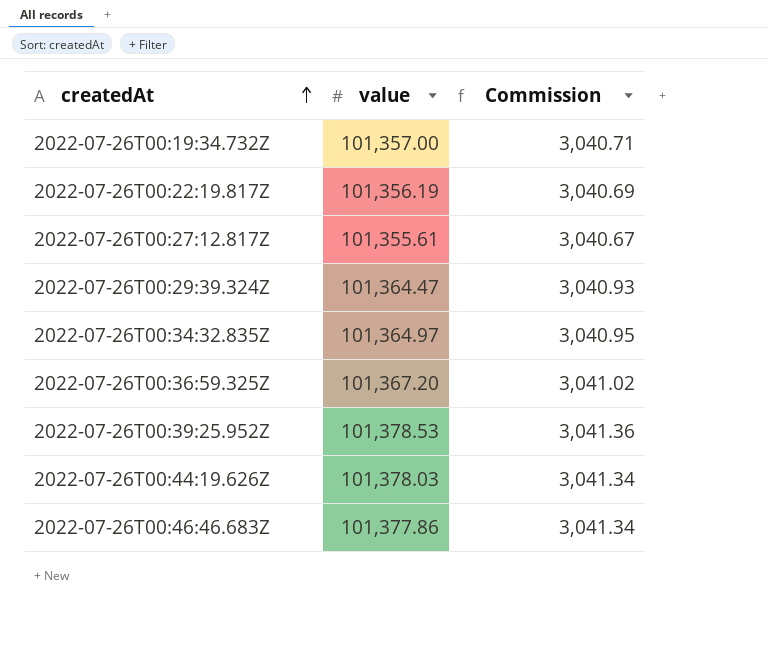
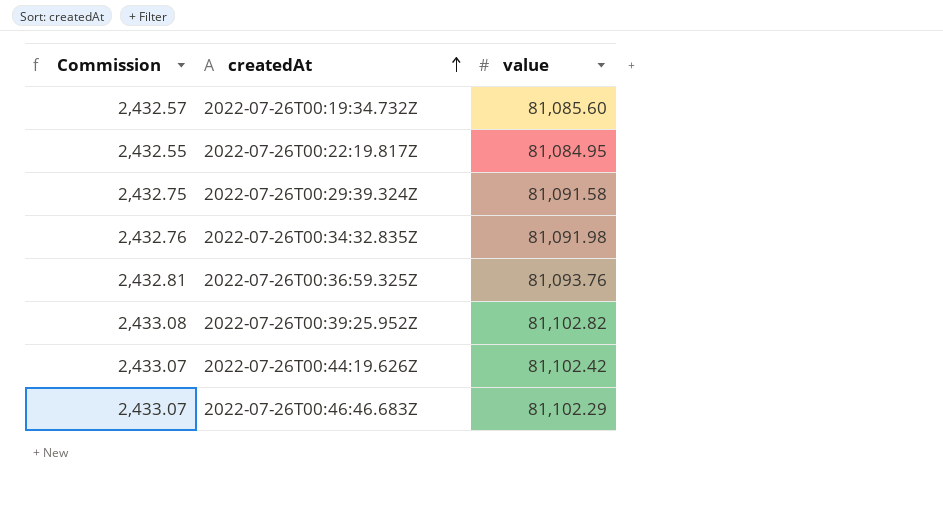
column Commission | position: 3 -> 1
row 2022-07-26T00:27:12.817Z: 101,355.61 | 3,040.67 -> none
2022-07-26T00:19:34.732Z | Commission: 3,040.71 -> 2,432.57
2022-07-26T00:19:34.732Z | value: 101,357.00 -> 81,085.60
2022-07-26T00:22:19.817Z | Commission: 3,040.69 -> 2,432.55
2022-07-26T00:22:19.817Z | value: 101,356.19 -> 81,084.95
2022-07-26T00:29:39.324Z | Commission: 3,040.93 -> 2,432.75
2022-07-26T00:29:39.324Z | value: 101,364.47 -> 81,091.58
2022-07-26T00:34:32.835Z | Commission: 3,040.95 -> 2,432.76
2022-07-26T00:34:32.835Z | value: 101,364.97 -> 81,091.98
2022-07-26T00:36:59.325Z | Commission: 3,041.02 -> 2,432.81
2022-07-26T00:36:59.325Z | value: 101,367.20 -> 81,093.76
2022-07-26T00:39:25.952Z | Commission: 3,041.36 -> 2,433.08
2022-07-26T00:39:25.952Z | value: 101,378.53 -> 81,102.82
2022-07-26T00:44:19.626Z | Commission: 3,041.34 -> 2,433.07
2022-07-26T00:44:19.626Z | value: 101,378.03 -> 81,102.42
2022-07-26T00:46:46.683Z | Commission: 3,041.34 -> 2,433.07
2022-07-26T00:46:46.683Z | value: 101,377.86 -> 81,102.29

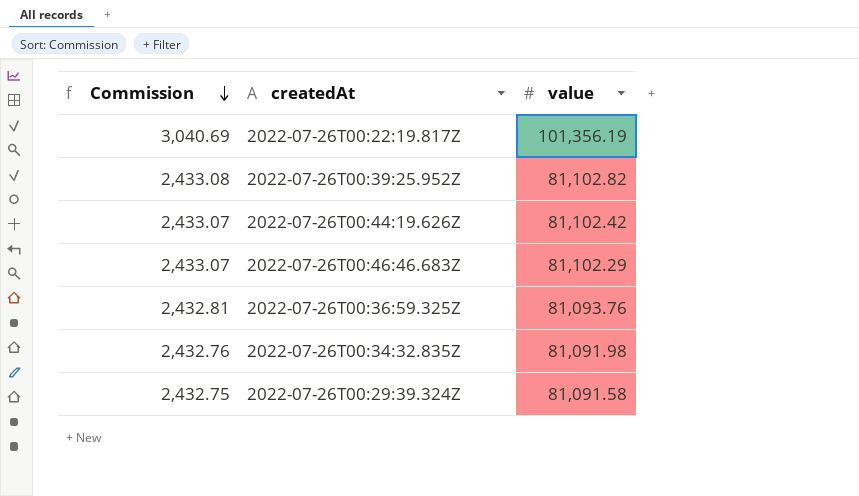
row order: createdAt ascending -> Commission descending
row 2022-07-26T00:19:34.732Z: 2,432.57 | 81,085.60 -> none
2022-07-26T00:22:19.817Z | Commission: 2,432.55 -> 3,040.69
2022-07-26T00:22:19.817Z | value: 81,084.95 -> 101,356.19

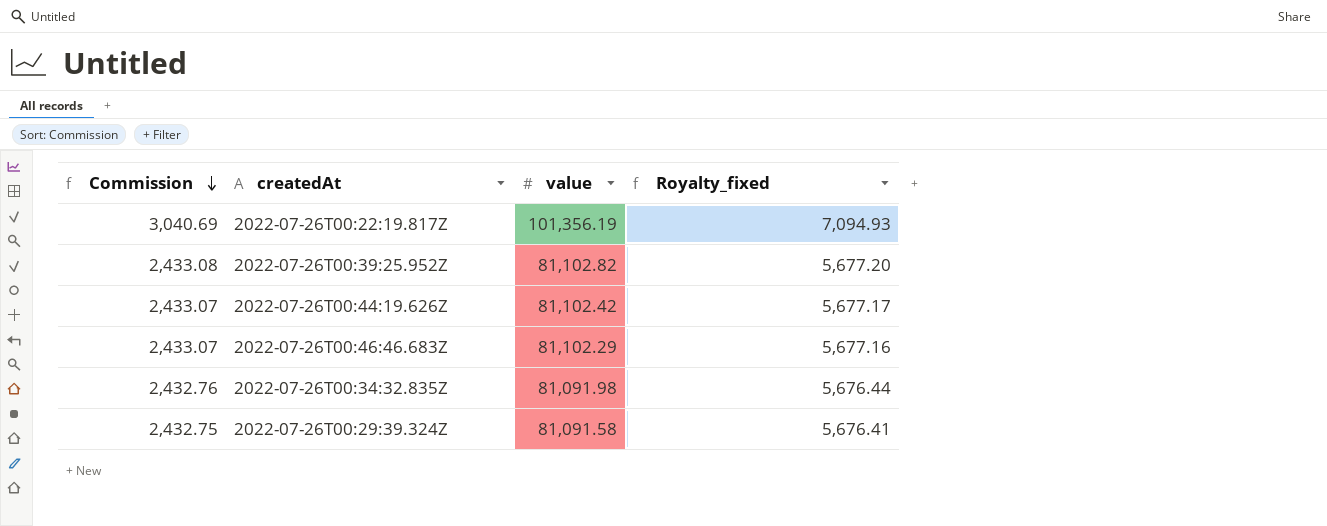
column Royalty_fixed | formula: none -> [value] * 0.07
row 2022-07-26T00:36:59.325Z: 2,432.81 | 81,093.76 -> none

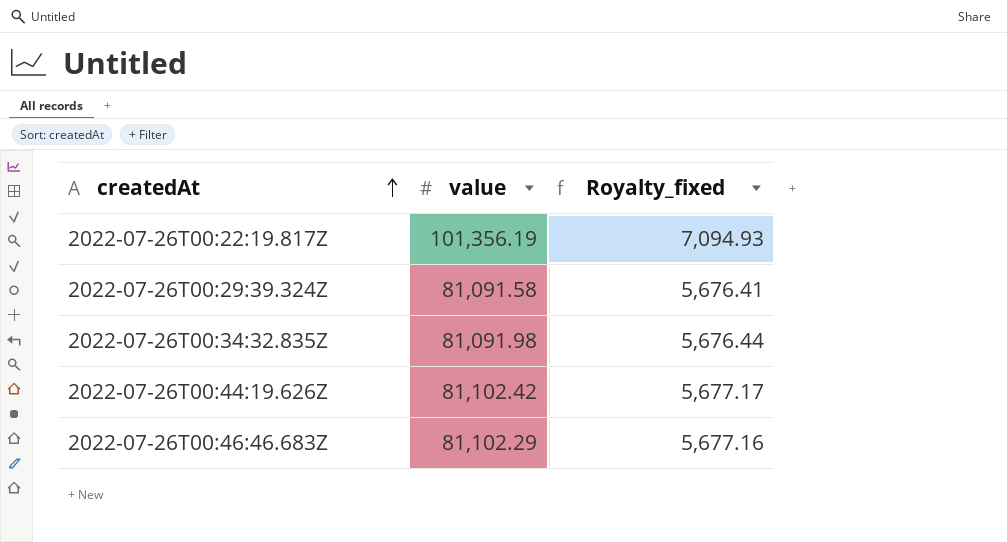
row order: Commission descending -> createdAt ascending
column Commission | formula: [value] * 0.03 -> none
row 2022-07-26T00:39:25.952Z: 2,433.08 | 81,102.82 | 5,677.20 -> none

